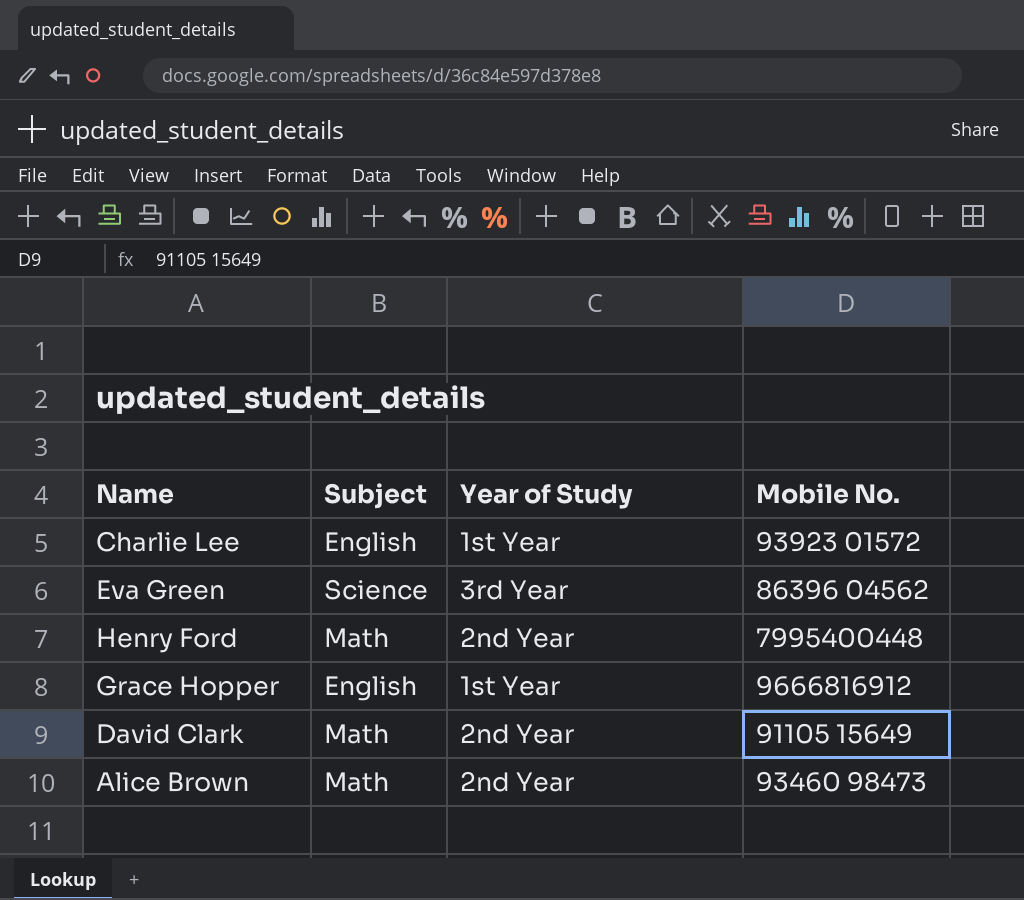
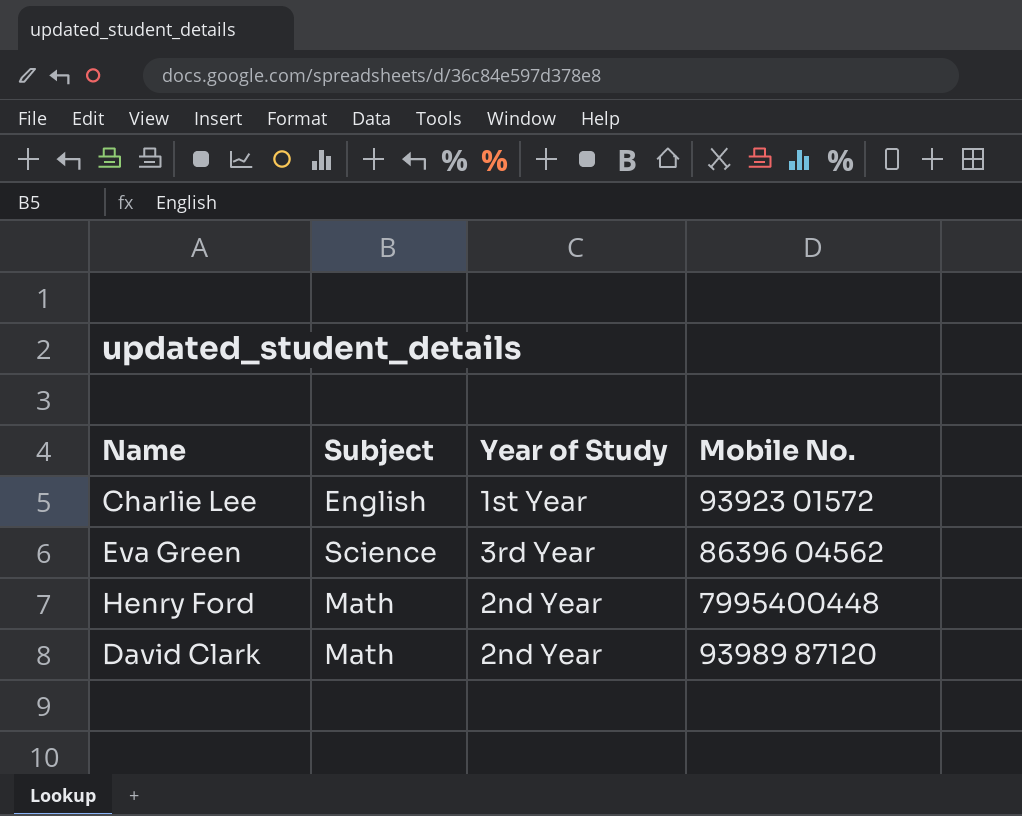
row Grace Hopper: English | 1st Year | 9666816912 -> none
row Alice Brown: Math | 2nd Year | 93460 98473 -> none
David Clark | Mobile No.: 91105 15649 -> 93989 87120

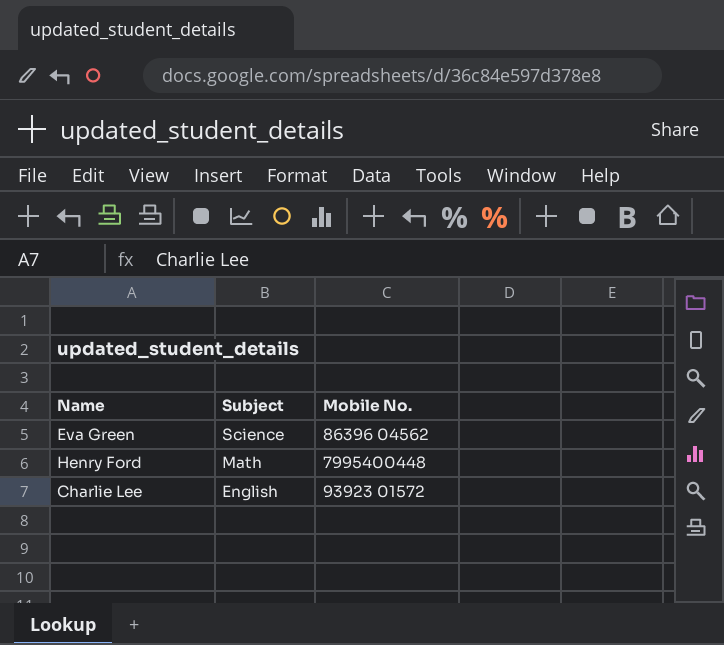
row order: none -> Subject descending
column Year of Study | position: 3 -> none
row David Clark: Math | 2nd Year | 93989 87120 -> none

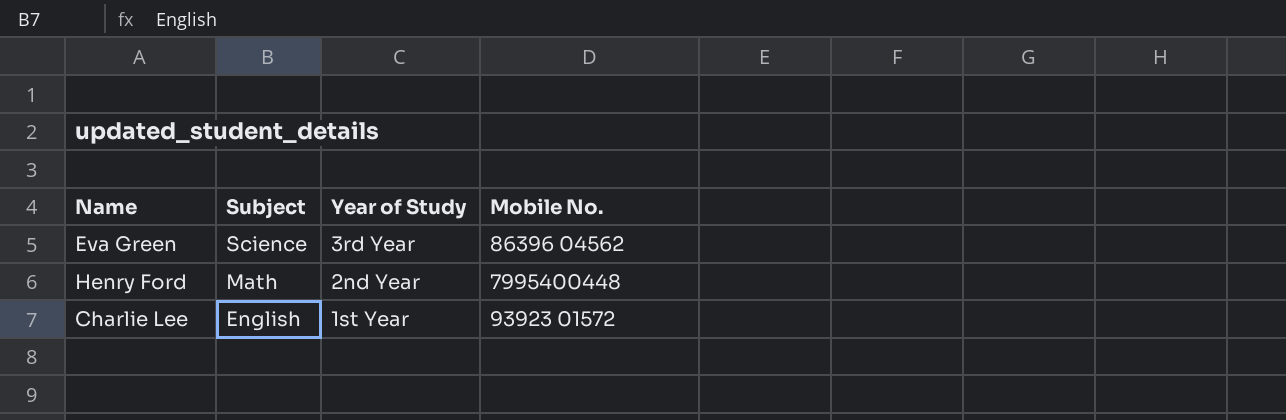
column Year of Study | position: none -> 3

